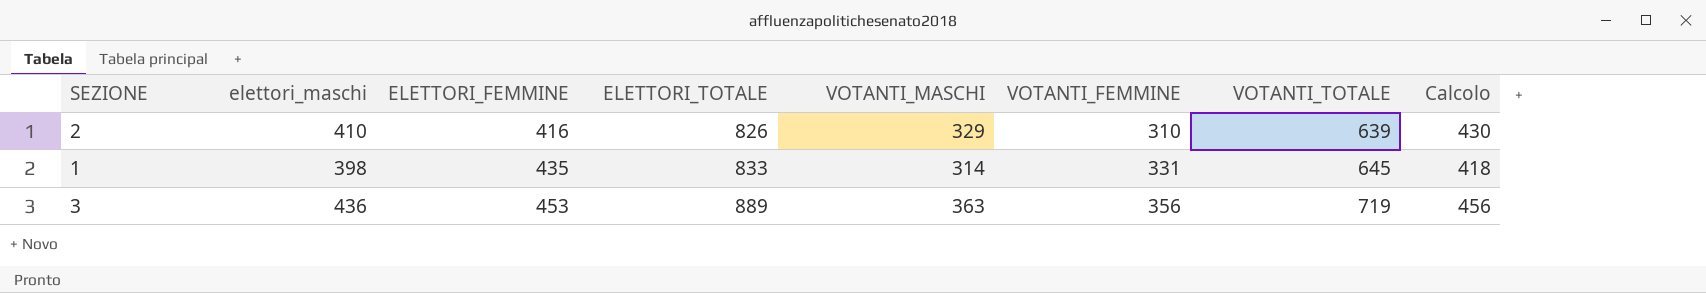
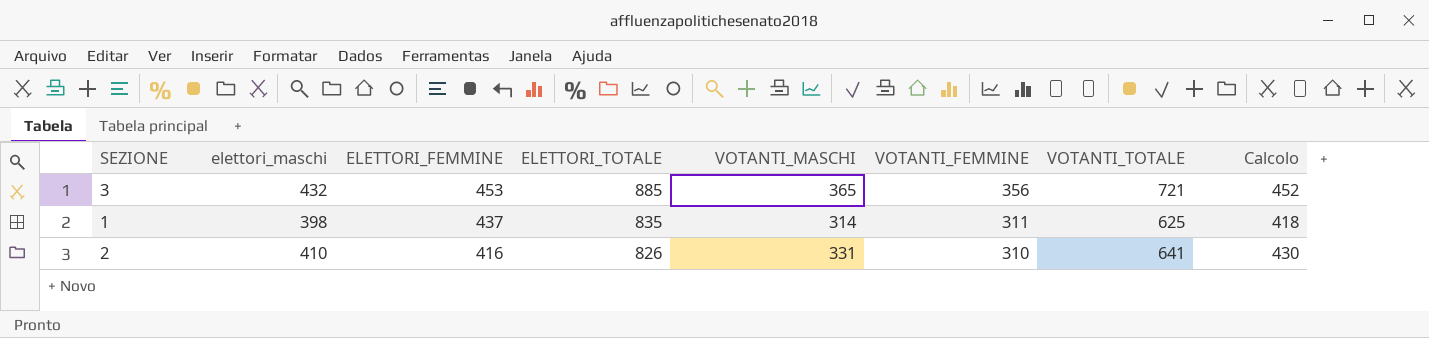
row order: ELETTORI_FEMMINE ascending -> ELETTORI_FEMMINE descending
3 | elettori_maschi: 436 -> 432
3 | ELETTORI_TOTALE: 889 -> 885
3 | VOTANTI_MASCHI: 363 -> 365
3 | VOTANTI_TOTALE: 719 -> 721
3 | Calcolo: 456 -> 452
1 | ELETTORI_FEMMINE: 435 -> 437
1 | ELETTORI_TOTALE: 833 -> 835
1 | VOTANTI_FEMMINE: 331 -> 311
1 | VOTANTI_TOTALE: 645 -> 625
2 | VOTANTI_MASCHI: 329 -> 331
2 | VOTANTI_TOTALE: 639 -> 641

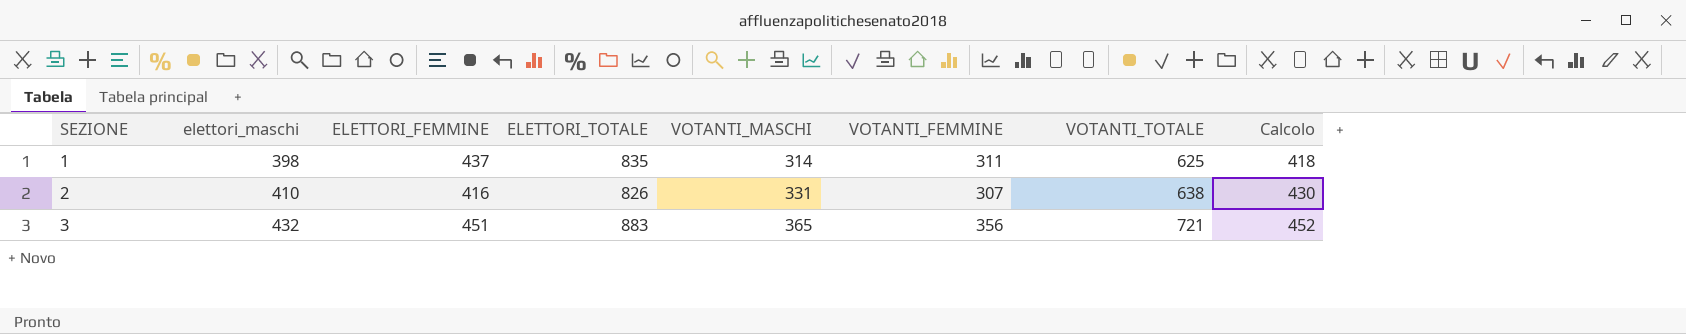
row order: ELETTORI_FEMMINE descending -> SEZIONE ascending
2 | VOTANTI_FEMMINE: 310 -> 307
2 | VOTANTI_TOTALE: 641 -> 638
3 | ELETTORI_FEMMINE: 453 -> 451
3 | ELETTORI_TOTALE: 885 -> 883

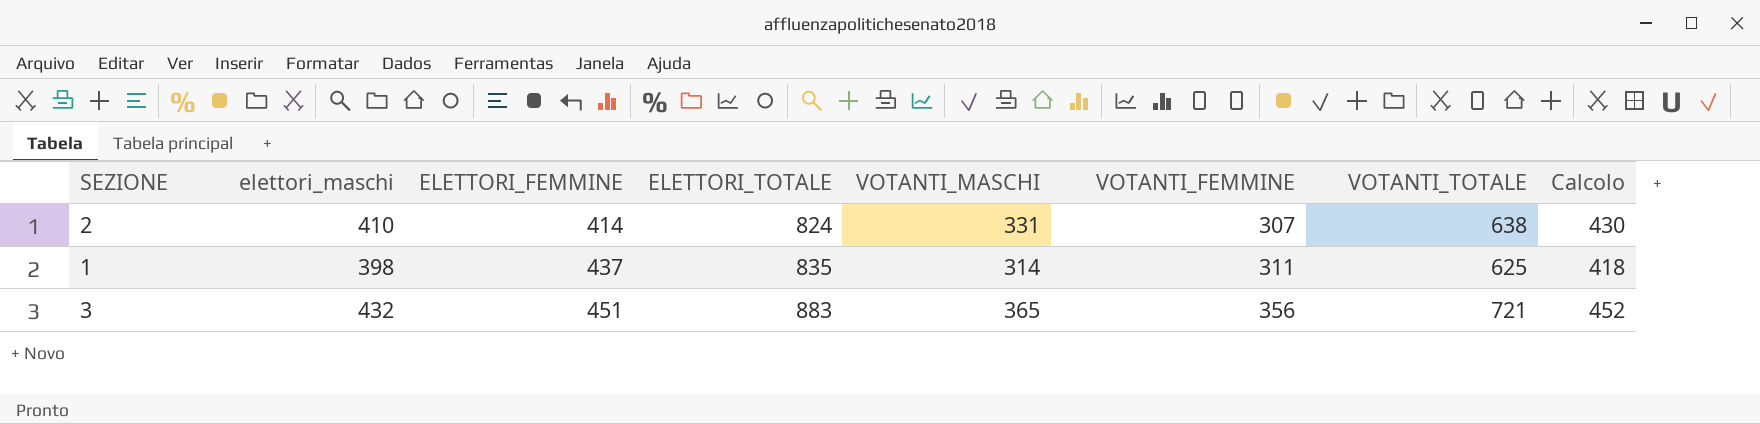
row order: SEZIONE ascending -> ELETTORI_FEMMINE ascending
2 | ELETTORI_FEMMINE: 416 -> 414
2 | ELETTORI_TOTALE: 826 -> 824

